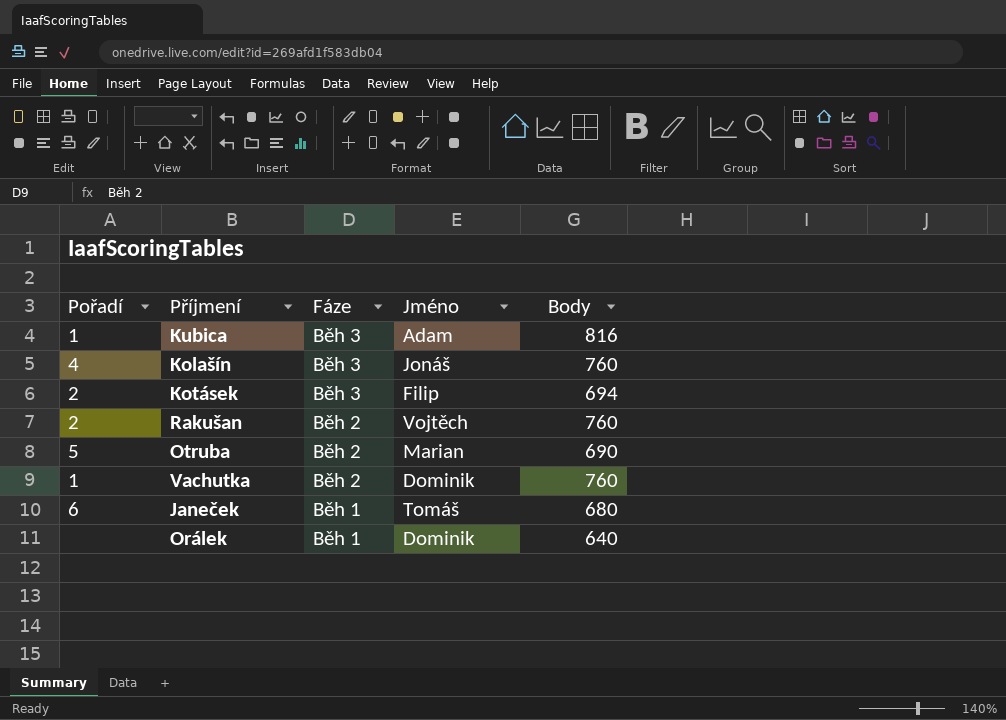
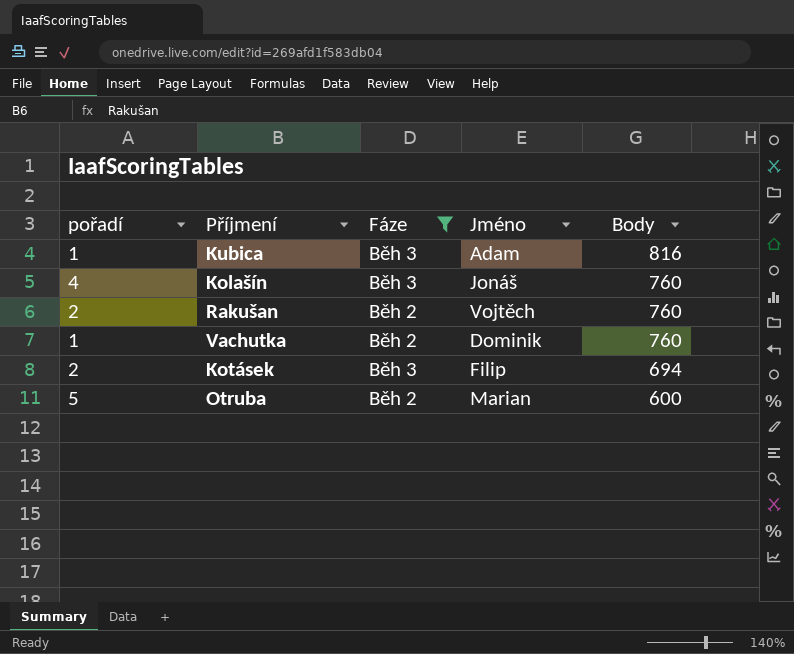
filter: none -> Fáze != Běh 1
row order: Fáze descending -> Body descending
column name: Pořadí -> pořadí
Otruba | Body: 690 -> 600

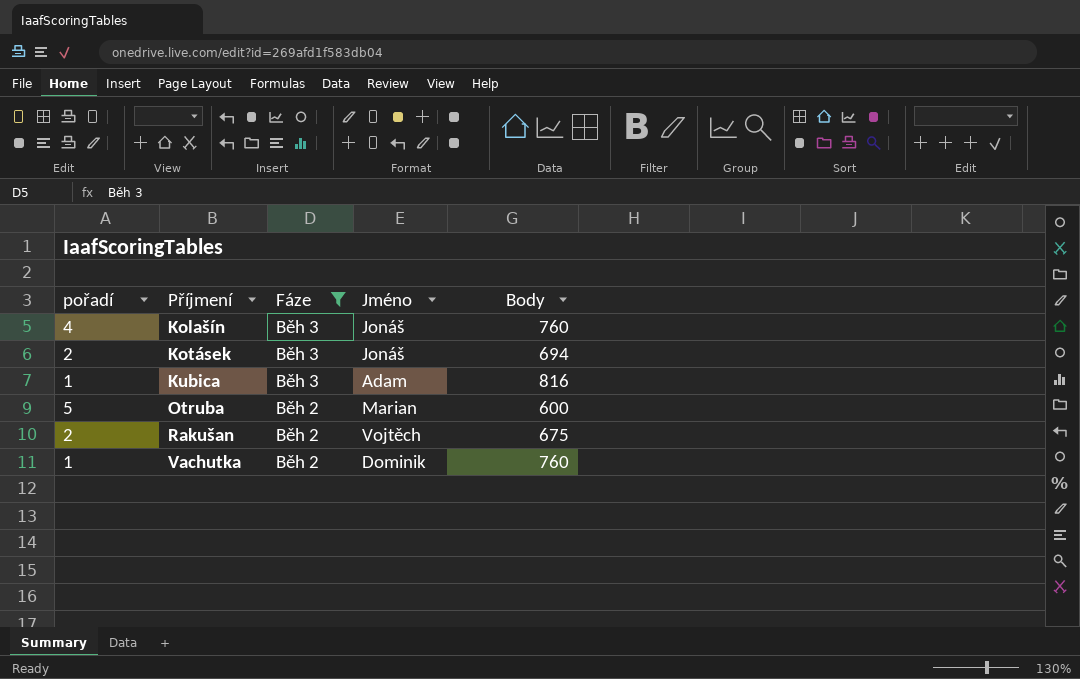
row order: Body descending -> Příjmení ascending
Kotásek | Jméno: Filip -> Jonáš
Rakušan | Body: 760 -> 675

